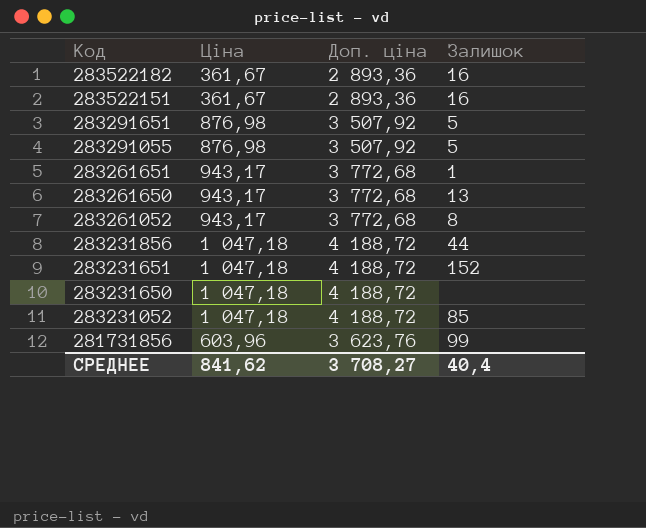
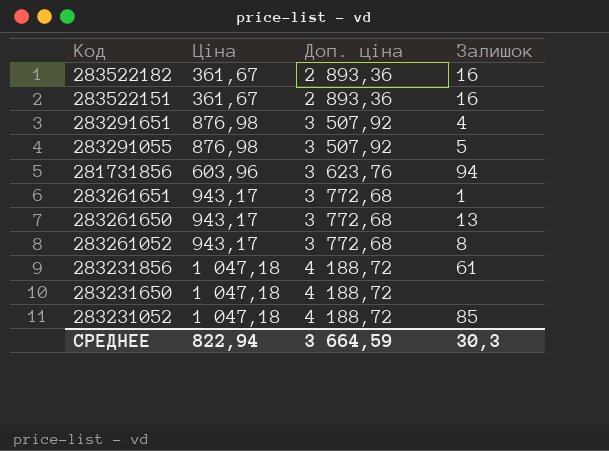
row order: Код descending -> Доп. ціна ascending
row 283231651: 1 047,18 | 4 188,72 | 152 -> none
283291651 | Залишок: 5 -> 4
281731856 | Залишок: 99 -> 94
283231856 | Залишок: 44 -> 61
СРЕДНЕЕ | Ціна: 841,62 -> 822,94
СРЕДНЕЕ | Доп. ціна: 3 708,27 -> 3 664,59
СРЕДНЕЕ | Залишок: 40,4 -> 30,3

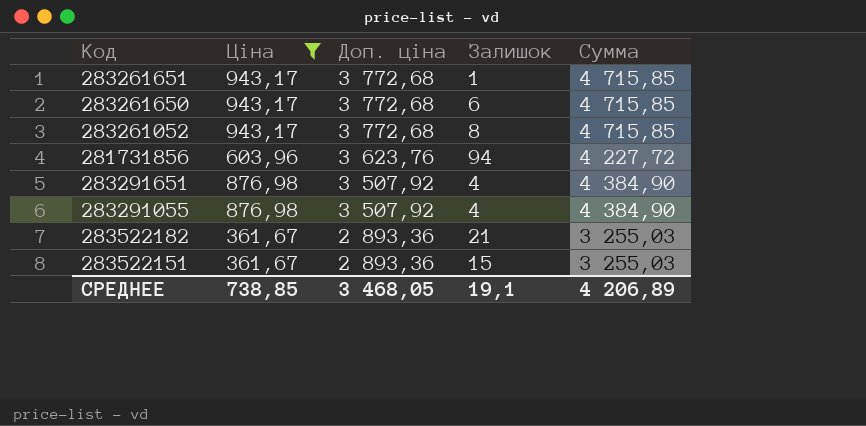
filter: none -> Ціна != 1 047,18
row order: Доп. ціна ascending -> Доп. ціна descending
column Сумма | formula: none -> [Ціна] + [Доп. ціна]
283261650 | Залишок: 13 -> 6
283291055 | Залишок: 5 -> 4
283522182 | Залишок: 16 -> 21
283522151 | Залишок: 16 -> 15
СРЕДНЕЕ | Ціна: 822,94 -> 738,85
СРЕДНЕЕ | Доп. ціна: 3 664,59 -> 3 468,05
СРЕДНЕЕ | Залишок: 30,3 -> 19,1

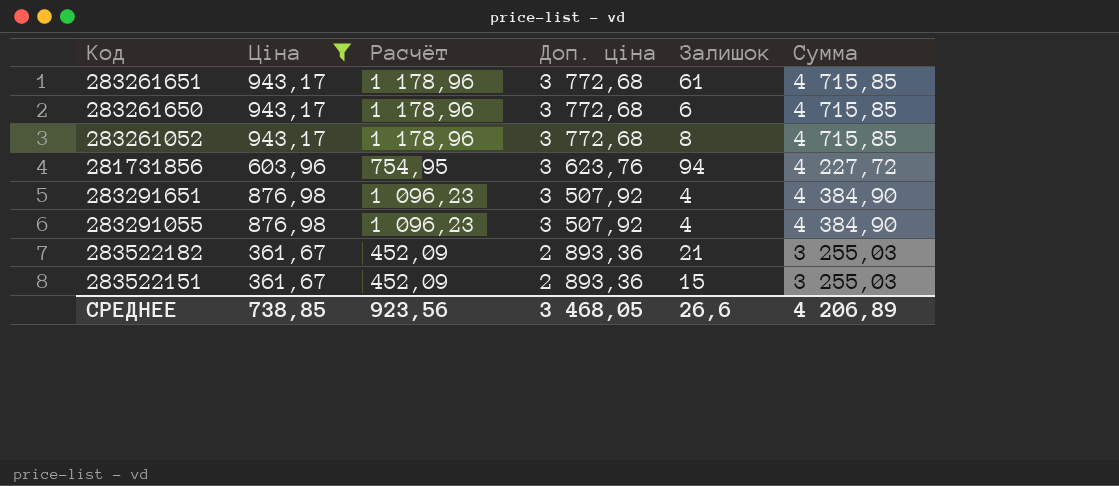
column Расчёт | formula: none -> [Ціна] * 1,25
283261651 | Залишок: 1 -> 61
СРЕДНЕЕ | Залишок: 19,1 -> 26,6

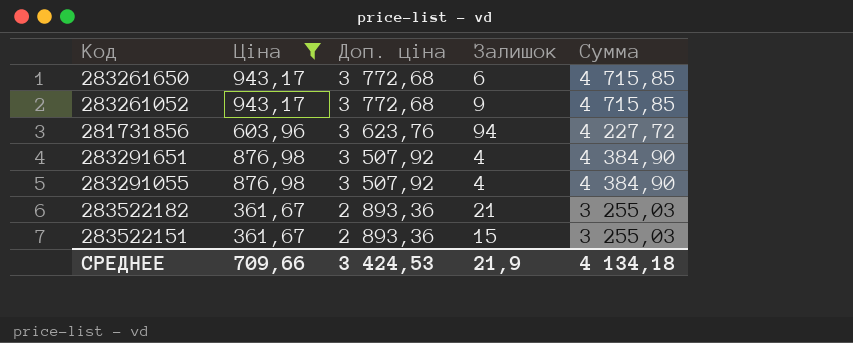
column Расчёт | formula: [Ціна] * 1,25 -> none
row 283261651: 943,17 | 1 178,96 | 3 772,68 | 61 | 4 715,85 -> none
283261052 | Залишок: 8 -> 9
СРЕДНЕЕ | Ціна: 738,85 -> 709,66
СРЕДНЕЕ | Доп. ціна: 3 468,05 -> 3 424,53
СРЕДНЕЕ | Залишок: 26,6 -> 21,9
СРЕДНЕЕ | Сумма: 4 206,89 -> 4 134,18

